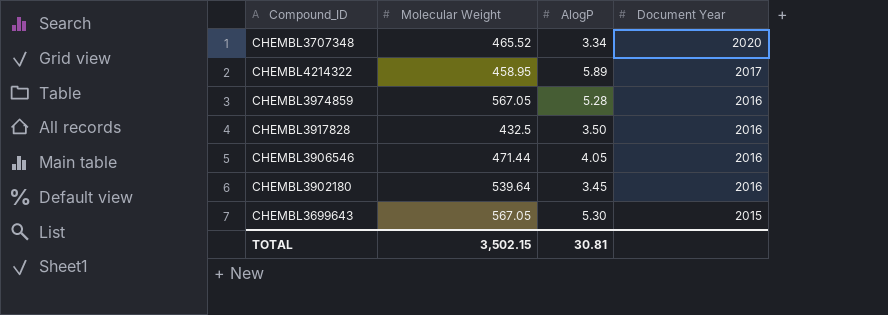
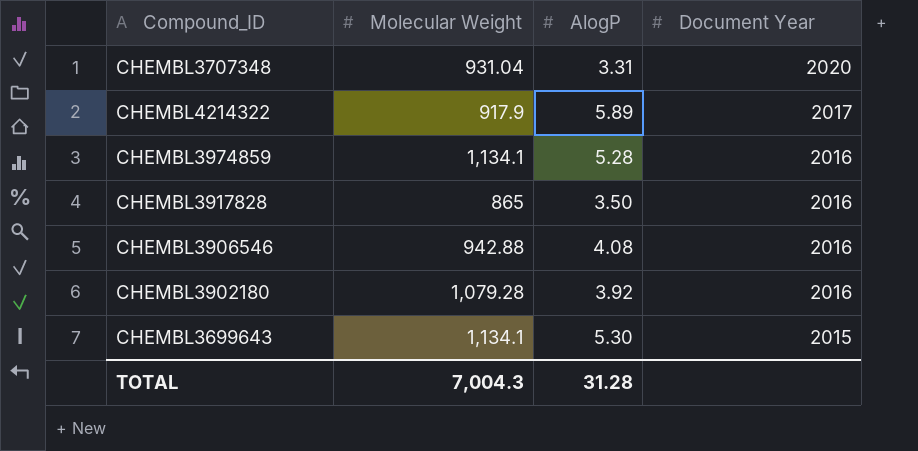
CHEMBL3707348 | Molecular Weight: 465.52 -> 931.04
CHEMBL3707348 | AlogP: 3.34 -> 3.31
CHEMBL4214322 | Molecular Weight: 458.95 -> 917.9
CHEMBL3974859 | Molecular Weight: 567.05 -> 1,134.1
CHEMBL3917828 | Molecular Weight: 432.5 -> 865
CHEMBL3906546 | Molecular Weight: 471.44 -> 942.88
CHEMBL3906546 | AlogP: 4.05 -> 4.08
CHEMBL3902180 | Molecular Weight: 539.64 -> 1,079.28
CHEMBL3902180 | AlogP: 3.45 -> 3.92
CHEMBL3699643 | Molecular Weight: 567.05 -> 1,134.1
TOTAL | Molecular Weight: 3,502.15 -> 7,004.3
TOTAL | AlogP: 30.81 -> 31.28

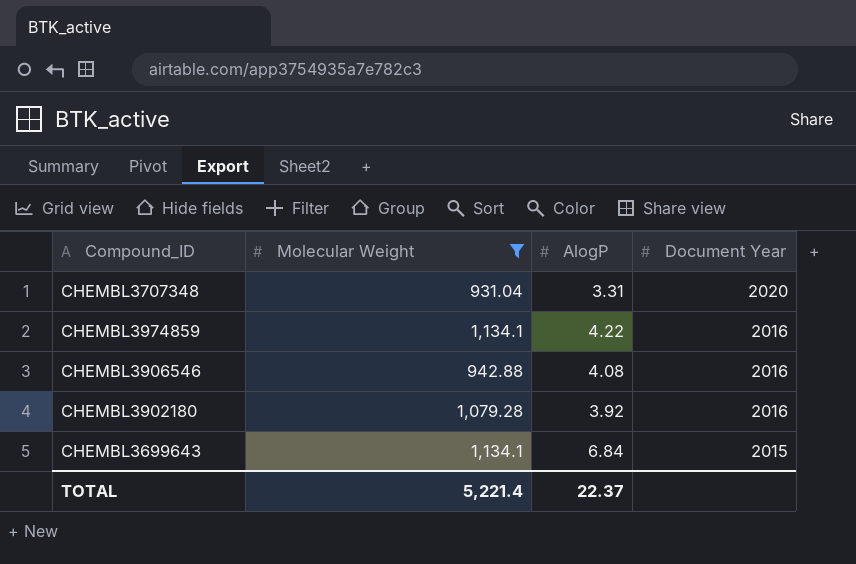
filter: none -> Molecular Weight >= 931.04
CHEMBL3974859 | AlogP: 5.28 -> 4.22
CHEMBL3699643 | AlogP: 5.30 -> 6.84
TOTAL | Molecular Weight: 7,004.3 -> 5,221.4
TOTAL | AlogP: 31.28 -> 22.37

